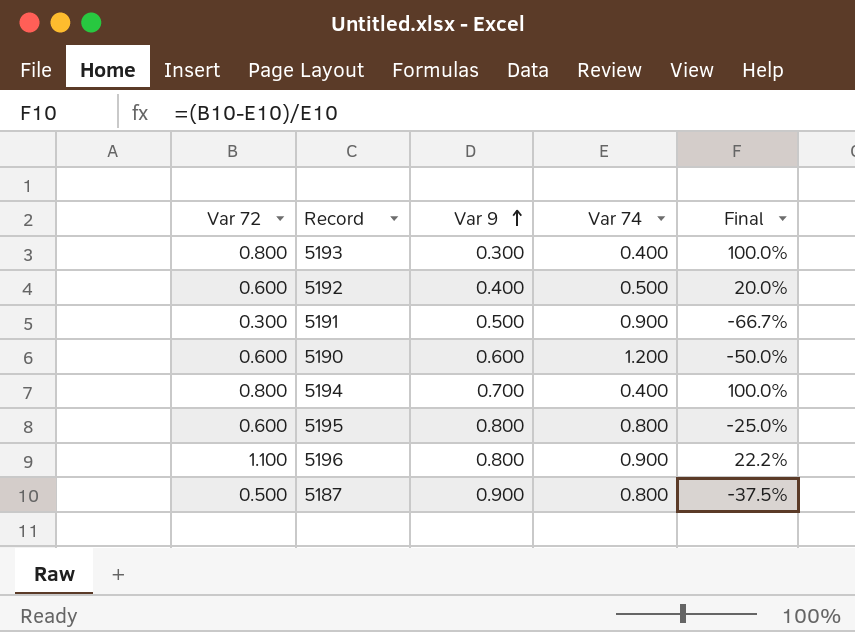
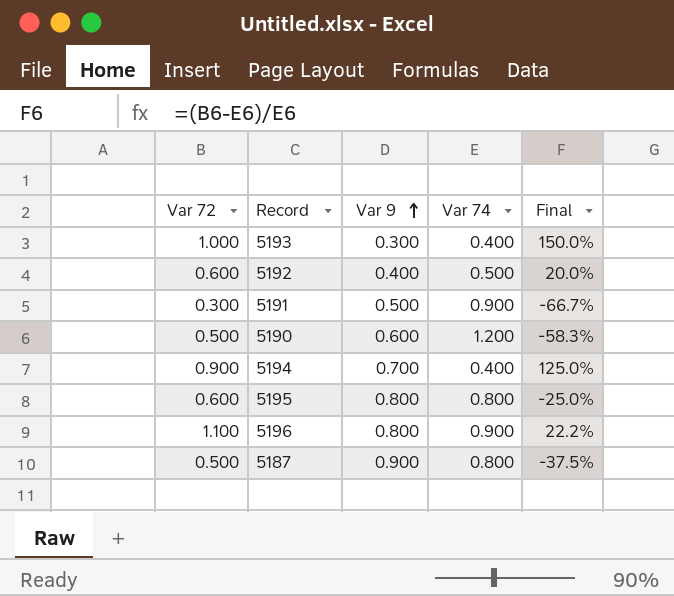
5193 | Var 72: 0.800 -> 1.000
5193 | Final: 100.0% -> 150.0%
5190 | Var 72: 0.600 -> 0.500
5190 | Final: -50.0% -> -58.3%
5194 | Var 72: 0.800 -> 0.900
5194 | Final: 100.0% -> 125.0%

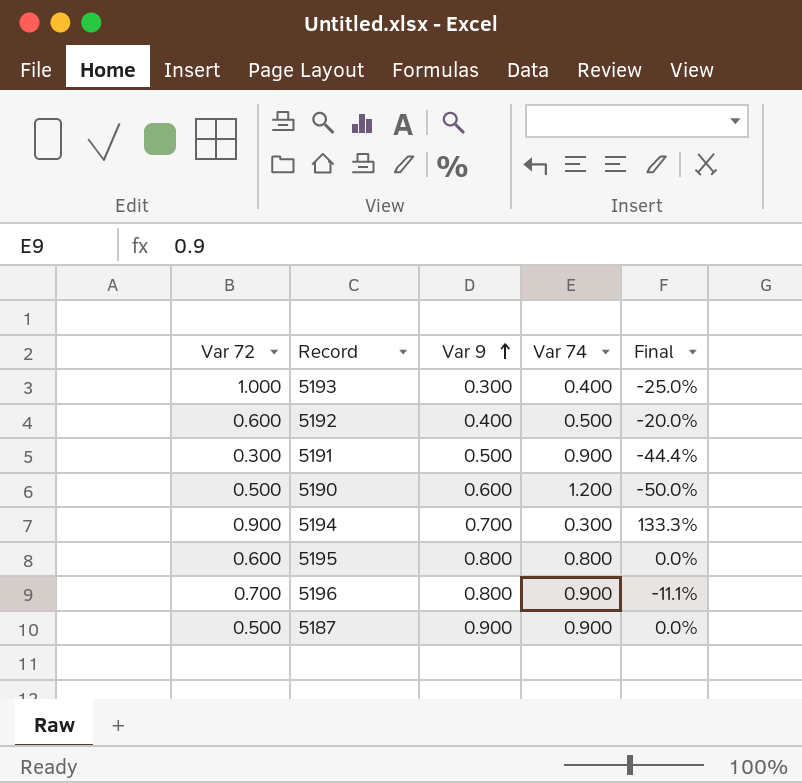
column Final | formula: ([Var 72] - [Var 74]) / [Var 74] -> ([Var 9] - [Var 74]) / [Var 74]
5194 | Var 74: 0.400 -> 0.300
5196 | Var 72: 1.100 -> 0.700
5187 | Var 74: 0.800 -> 0.900

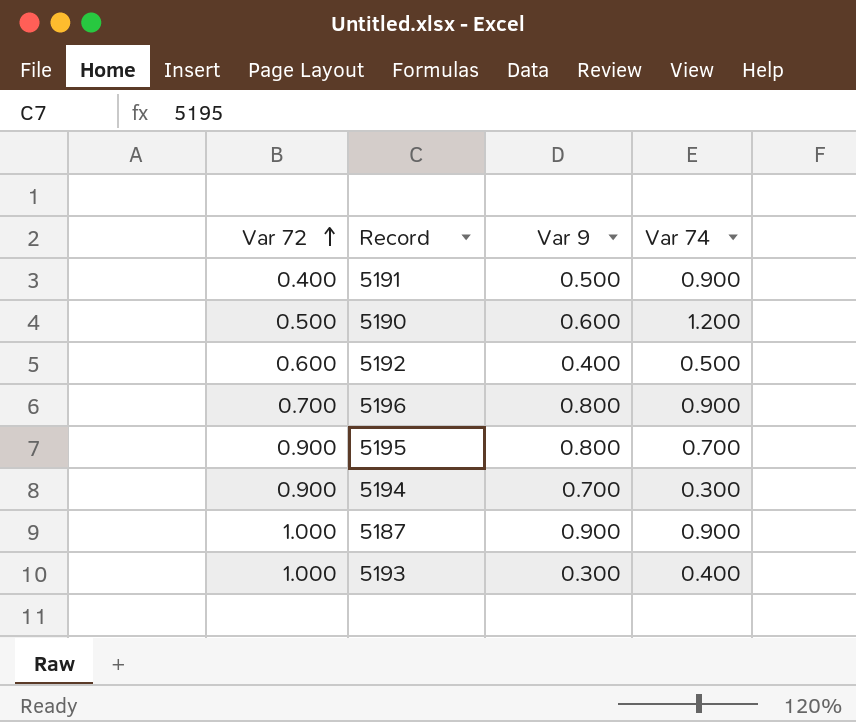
row order: Var 9 ascending -> Var 72 ascending
column Final | formula: ([Var 9] - [Var 74]) / [Var 74] -> none
5191 | Var 72: 0.300 -> 0.400
5195 | Var 72: 0.600 -> 0.900
5195 | Var 74: 0.800 -> 0.700
5187 | Var 72: 0.500 -> 1.000

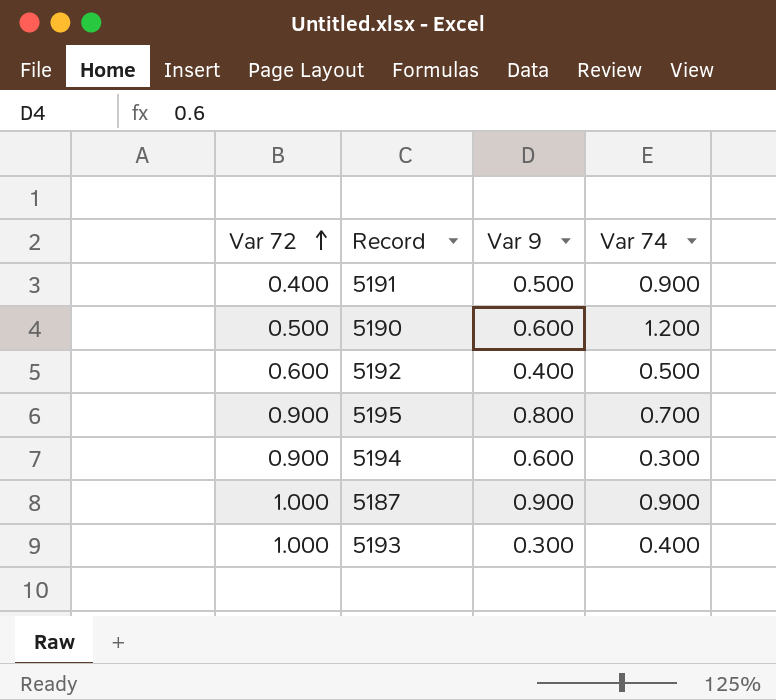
row 5196: 0.700 | 0.800 | 0.900 -> none
5194 | Var 9: 0.700 -> 0.600

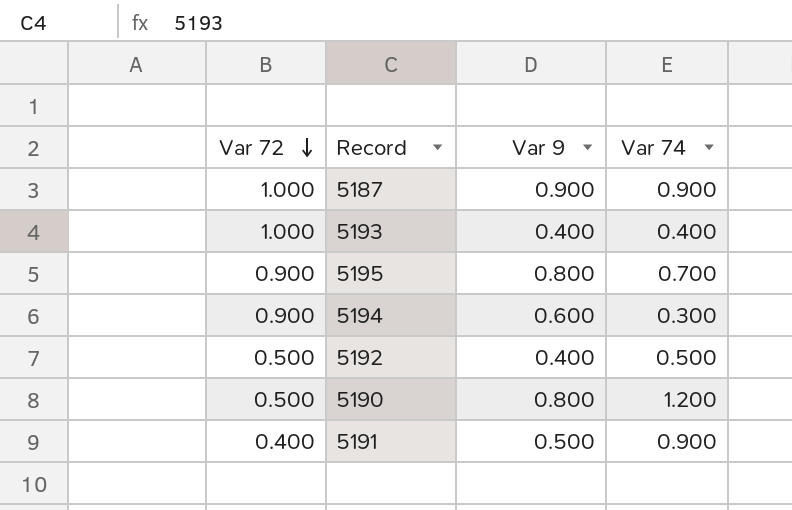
row order: Var 72 ascending -> Var 72 descending
5193 | Var 9: 0.300 -> 0.400
5192 | Var 72: 0.600 -> 0.500
5190 | Var 9: 0.600 -> 0.800

